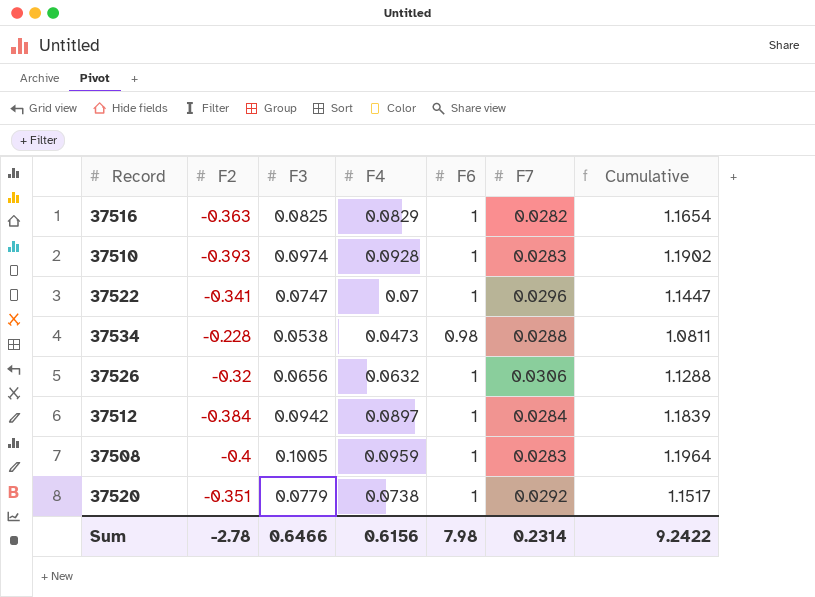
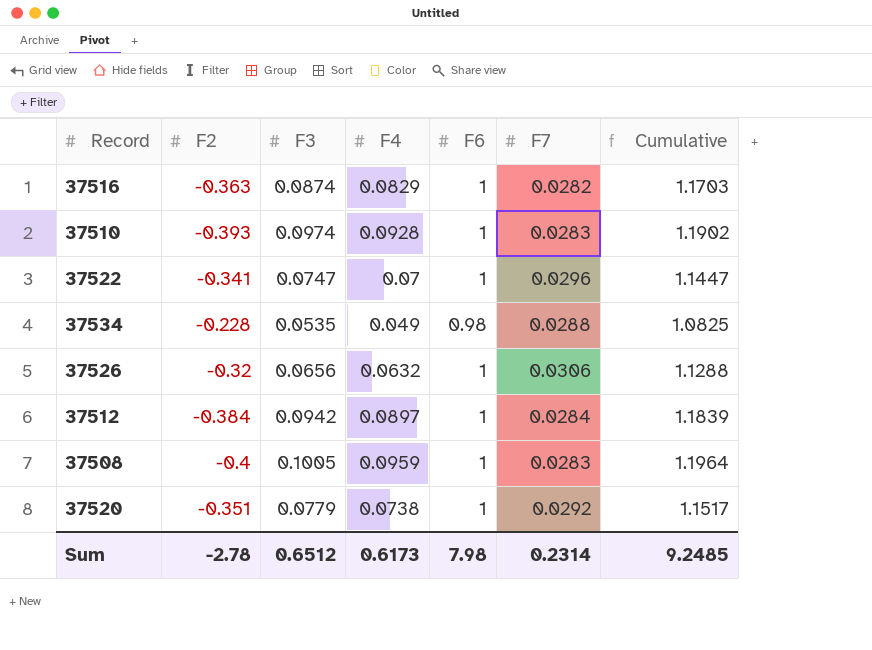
37516 | F3: 0.0825 -> 0.0874
37516 | Cumulative: 1.1654 -> 1.1703
37534 | F3: 0.0538 -> 0.0535
37534 | F4: 0.0473 -> 0.049
37534 | Cumulative: 1.0811 -> 1.0825
Sum | F3: 0.6466 -> 0.6512
Sum | F4: 0.6156 -> 0.6173
Sum | Cumulative: 9.2422 -> 9.2485

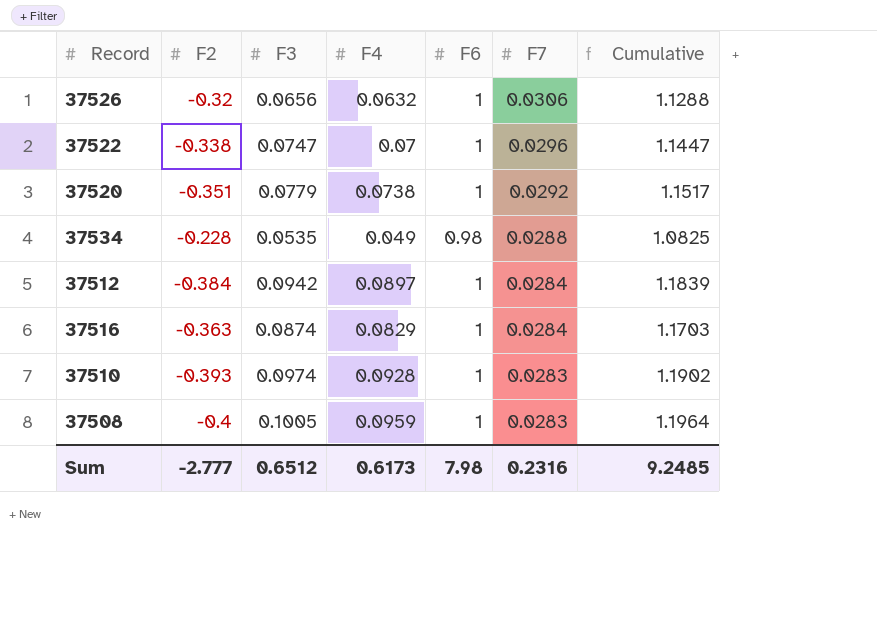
row order: none -> F7 descending
37522 | F2: -0.341 -> -0.338
37516 | F7: 0.0282 -> 0.0284
Sum | F2: -2.78 -> -2.777
Sum | F7: 0.2314 -> 0.2316

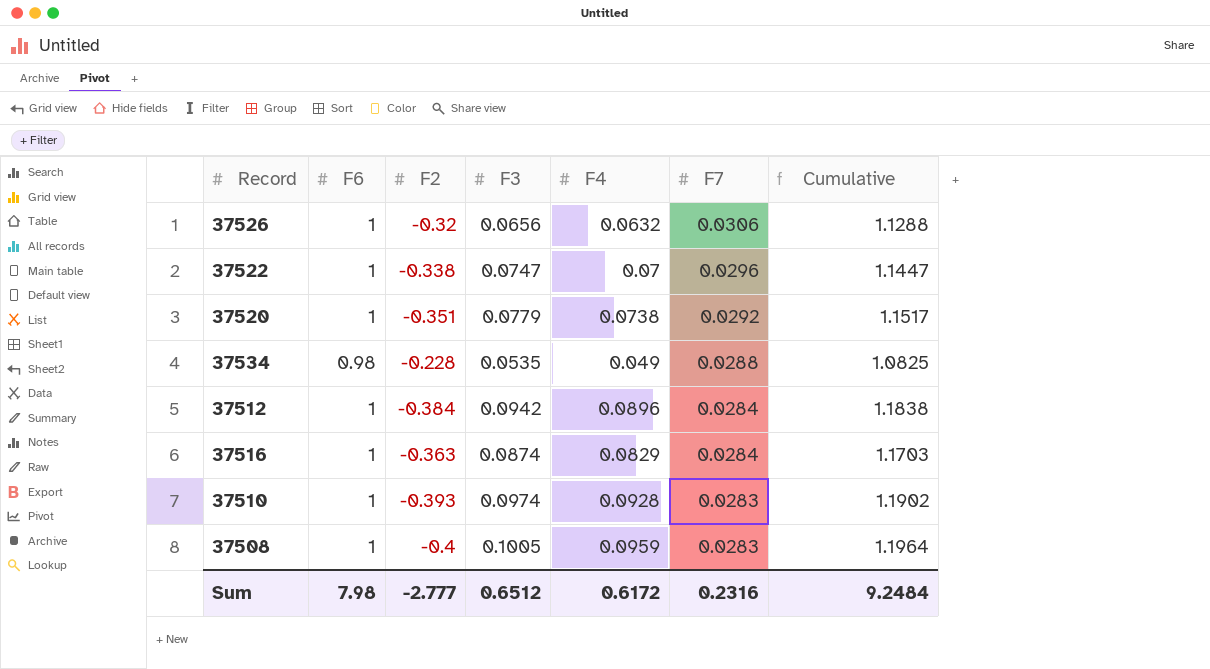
column F6 | position: 5 -> 2
37512 | F4: 0.0897 -> 0.0896
37512 | Cumulative: 1.1839 -> 1.1838
Sum | F4: 0.6173 -> 0.6172
Sum | Cumulative: 9.2485 -> 9.2484

